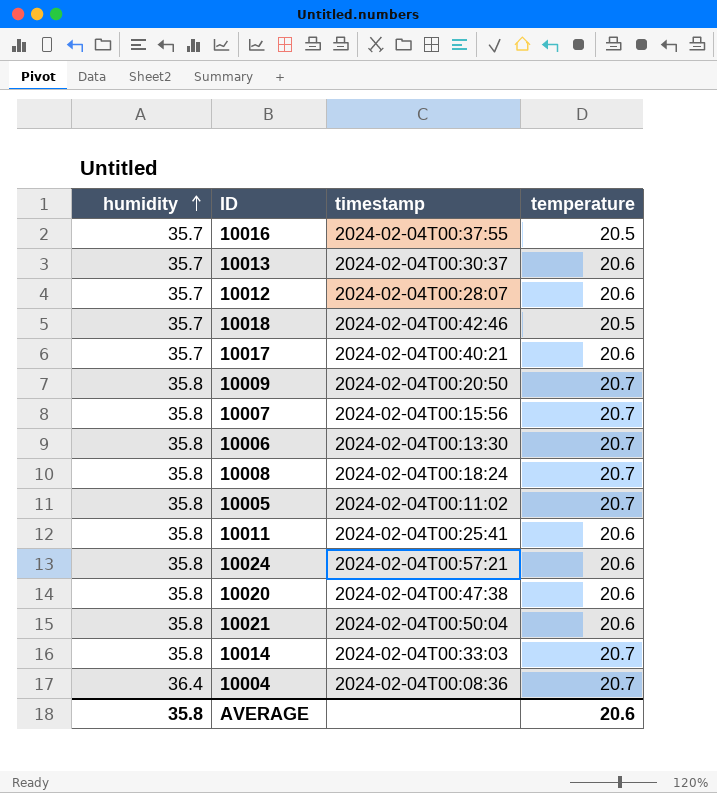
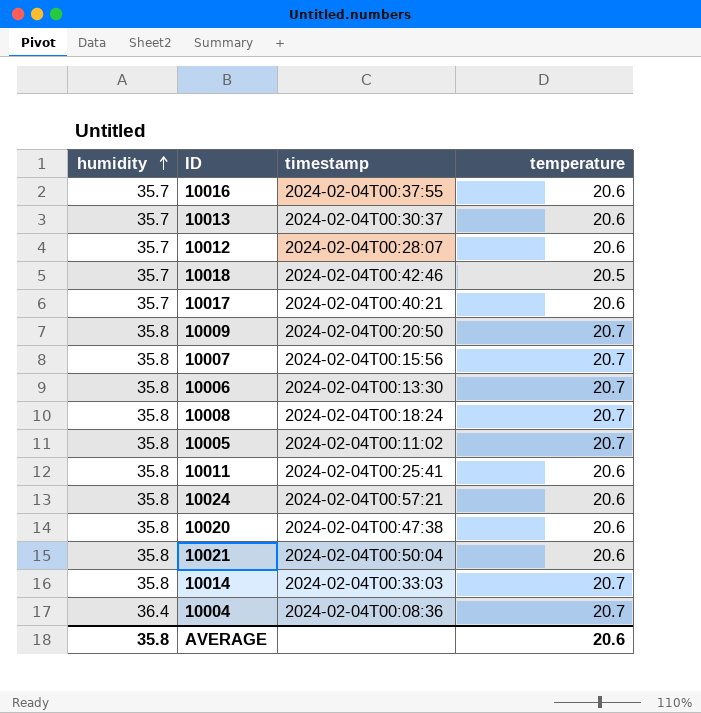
10016 | temperature: 20.5 -> 20.6

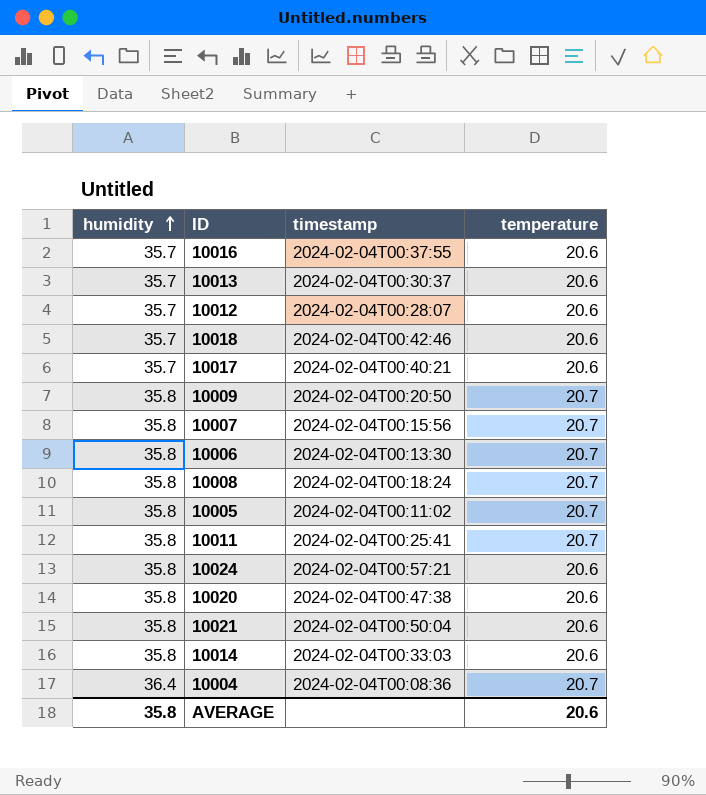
10018 | temperature: 20.5 -> 20.6
10011 | temperature: 20.6 -> 20.7
10014 | temperature: 20.7 -> 20.6

